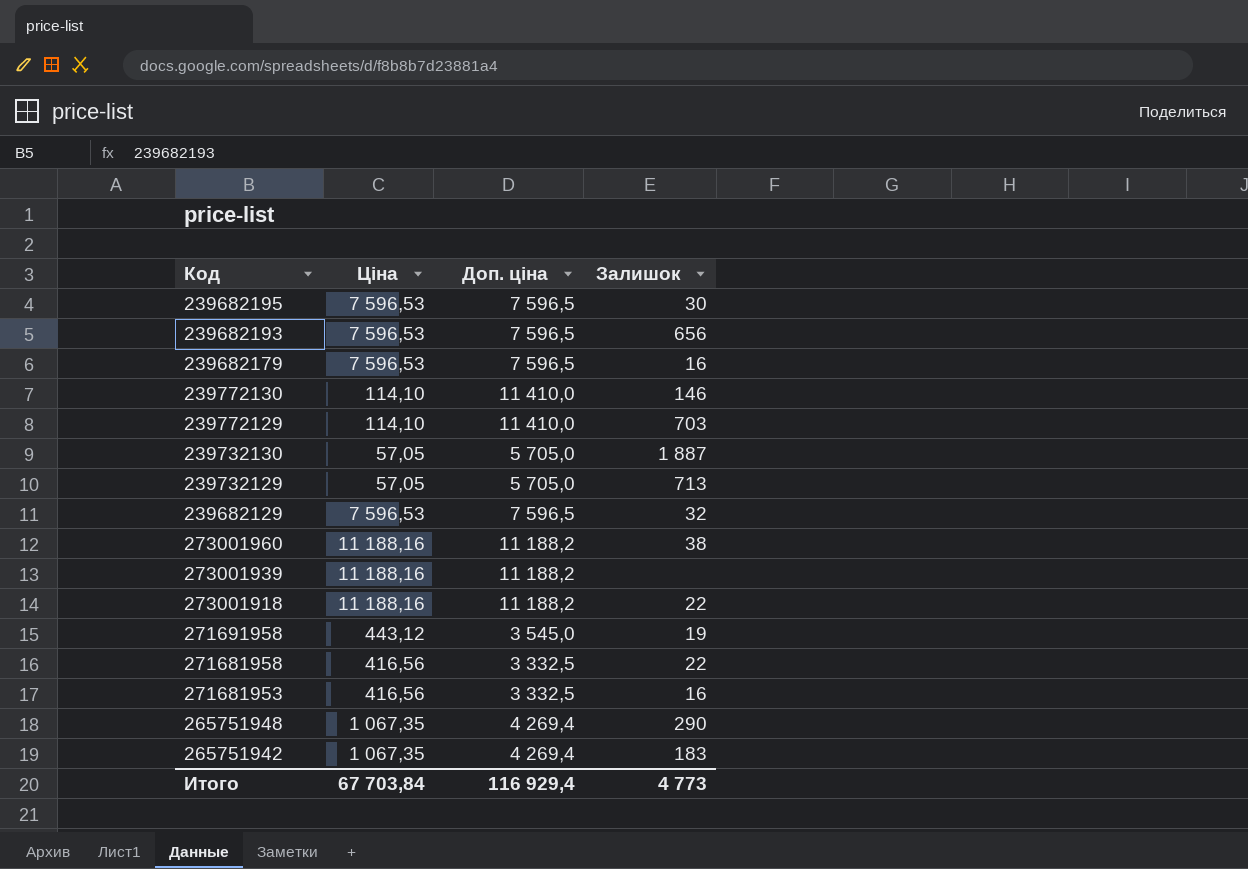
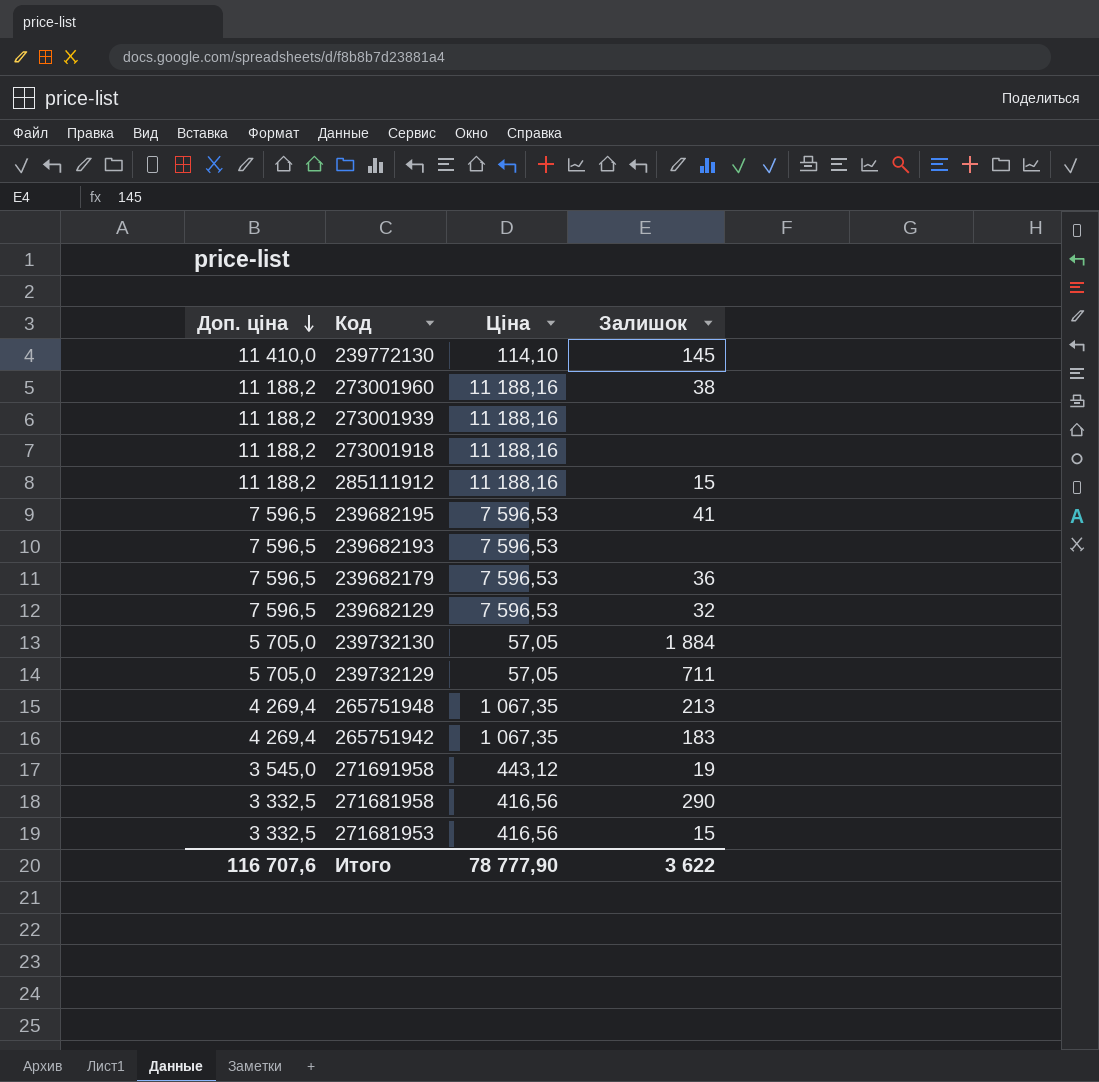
row order: none -> Доп. ціна descending
column Доп. ціна | position: 3 -> 1
row 239772129: 114,10 | 11 410,0 | 703 -> none
239772130 | Залишок: 146 -> 145
273001918 | Залишок: 22 -> none
row 285111912: none -> 11 188,2 | 11 188,16 | 15
239682195 | Залишок: 30 -> 41
239682193 | Залишок: 656 -> none
239682179 | Залишок: 16 -> 36
239732130 | Залишок: 1 887 -> 1 884
239732129 | Залишок: 713 -> 711
265751948 | Залишок: 290 -> 213
271681958 | Залишок: 22 -> 290
271681953 | Залишок: 16 -> 15
Итого | Доп. ціна: 116 929,4 -> 116 707,6
Итого | Ціна: 67 703,84 -> 78 777,90
Итого | Залишок: 4 773 -> 3 622

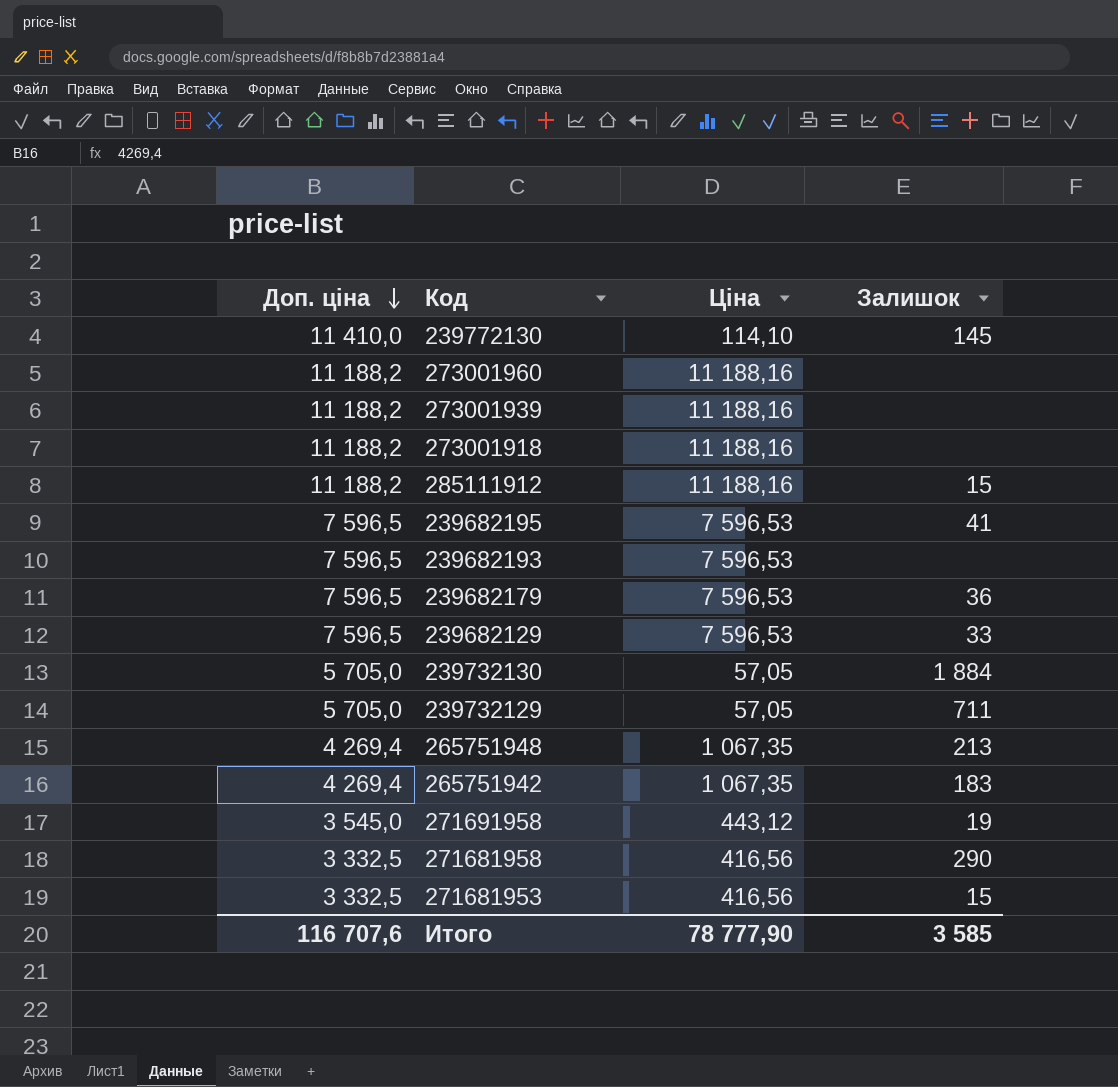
273001960 | Залишок: 38 -> none
239682129 | Залишок: 32 -> 33
Итого | Залишок: 3 622 -> 3 585

